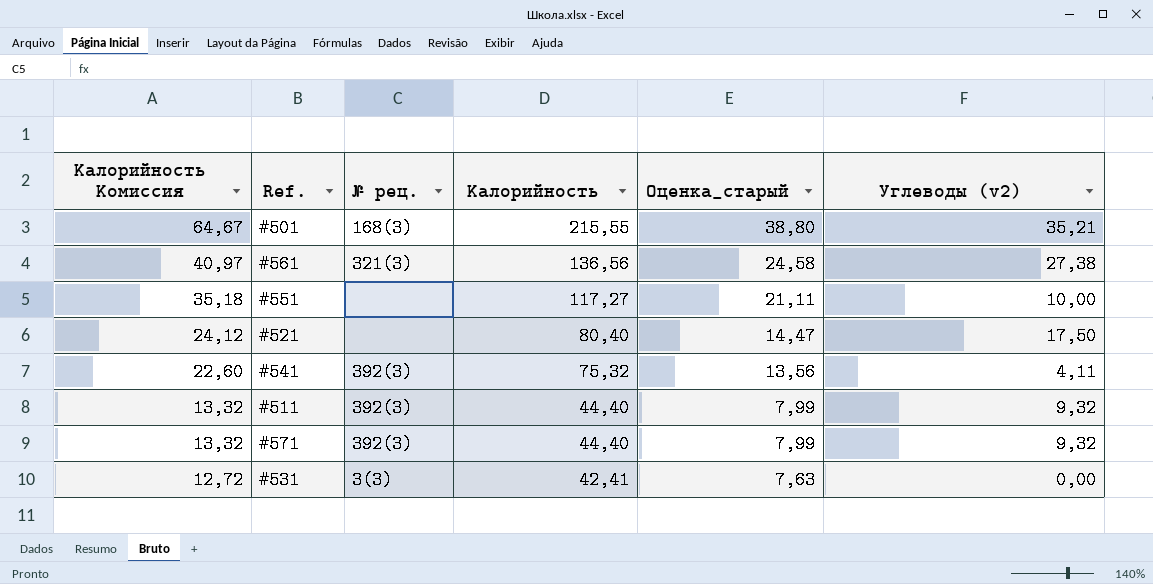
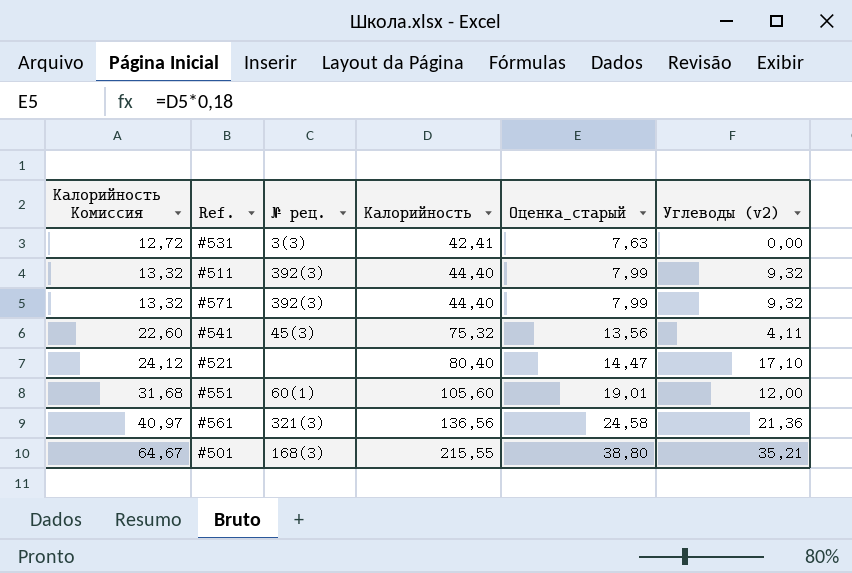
row order: Калорийность Комиссия descending -> Калорийность Комиссия ascending
#541 | № рец.: 392(3) -> 45(3)
#521 | Углеводы (v2): 17,50 -> 17,10
#551 | Калорийность Комиссия: 35,18 -> 31,68
#551 | № рец.: none -> 60(1)
#551 | Калорийность: 117,27 -> 105,60
#551 | Оценка_старый: 21,11 -> 19,01
#551 | Углеводы (v2): 10,00 -> 12,00
#561 | Углеводы (v2): 27,38 -> 21,36

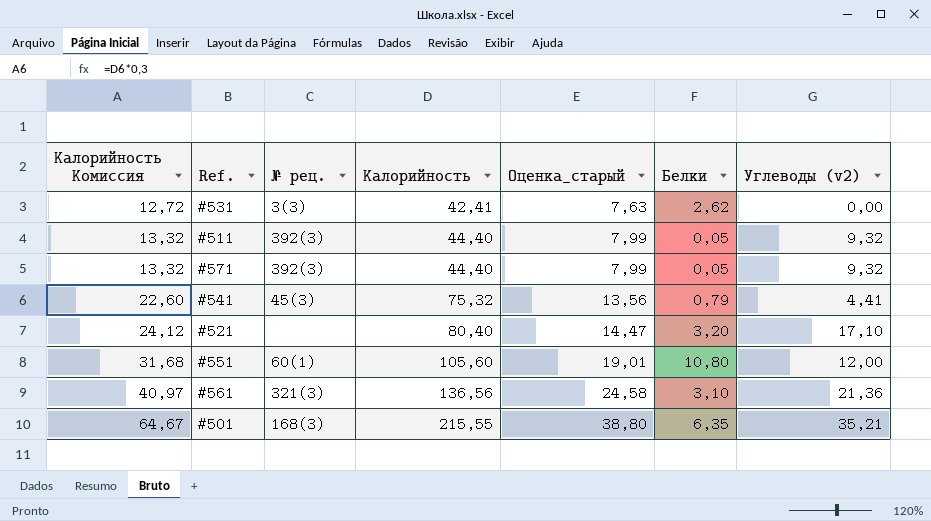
column Белки | position: none -> 6
#541 | Углеводы (v2): 4,11 -> 4,41

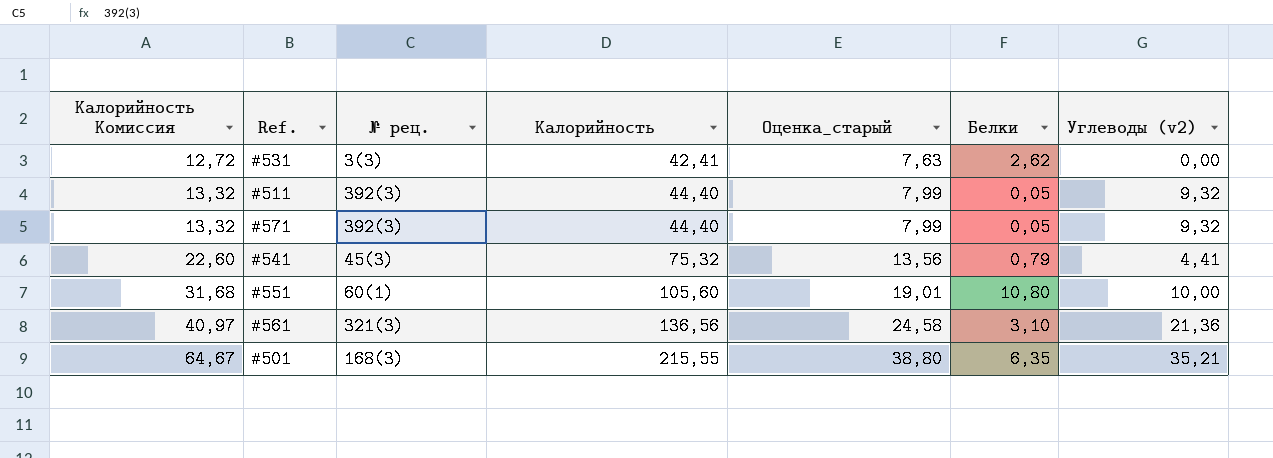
row #521: 24,12 | none | 80,40 | 14,47 | 3,20 | 17,10 -> none
#551 | Углеводы (v2): 12,00 -> 10,00

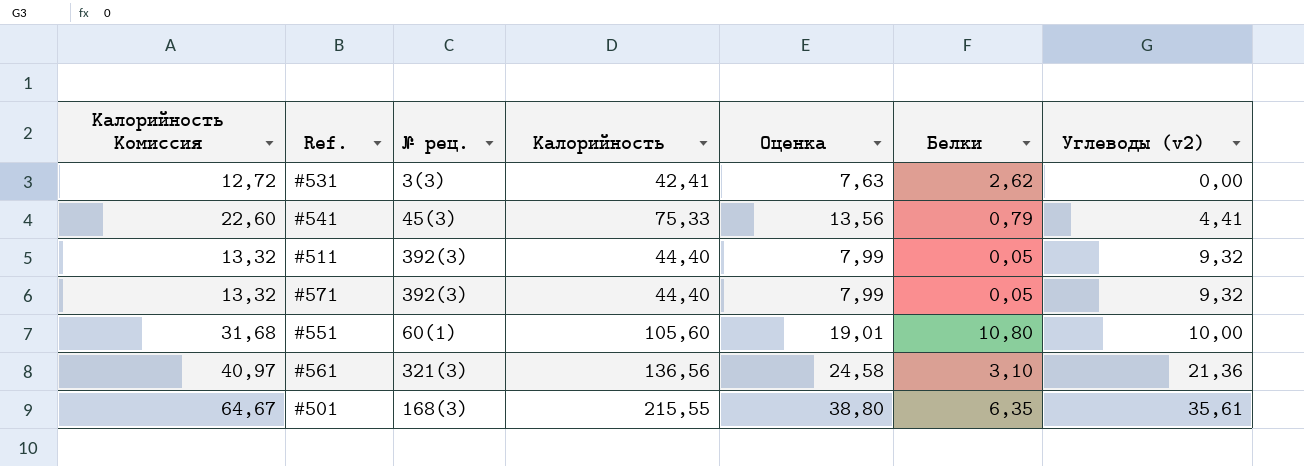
row order: Калорийность Комиссия ascending -> Углеводы (v2) ascending
column name: Оценка_старый -> Оценка
#541 | Калорийность: 75,32 -> 75,33
#501 | Углеводы (v2): 35,21 -> 35,61

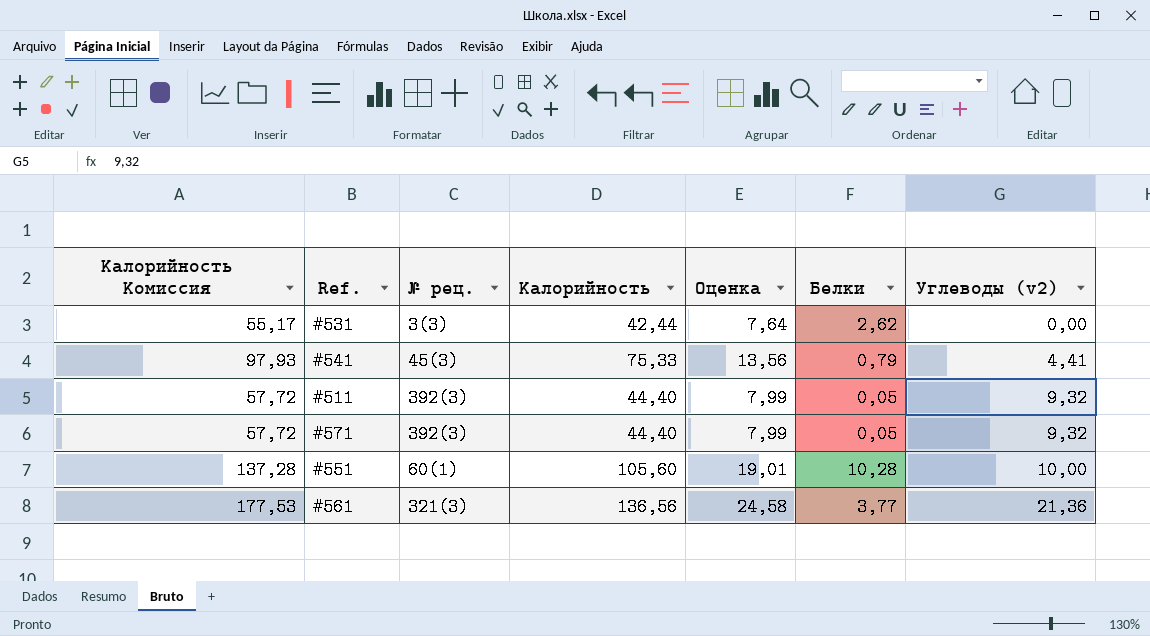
column Калорийность Комиссия | formula: [Калорийность] * 0,3 -> [Калорийность] * 1,3
row #501: 64,67 | 168(3) | 215,55 | 38,80 | 6,35 | 35,61 -> none
#531 | Калорийность: 42,41 -> 42,44
#531 | Оценка: 7,63 -> 7,64
#551 | Белки: 10,80 -> 10,28
#561 | Белки: 3,10 -> 3,77

